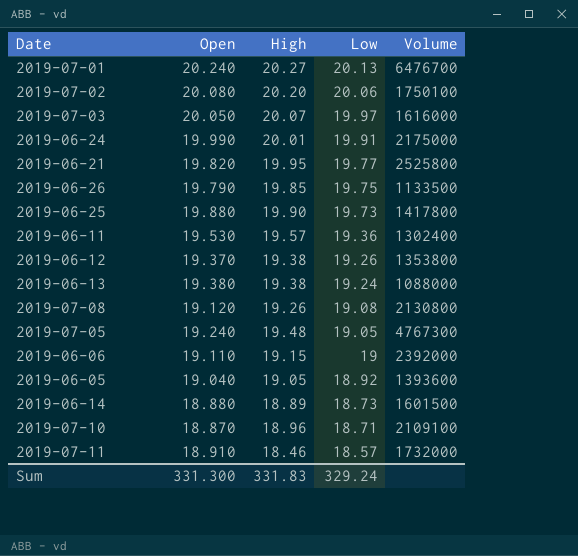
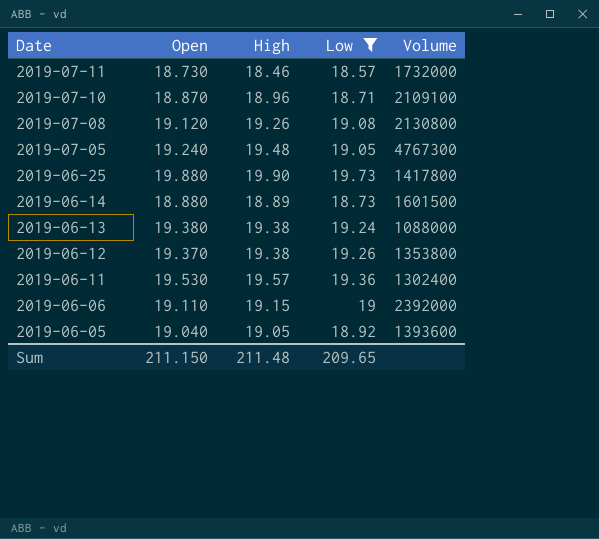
filter: none -> Low <= 19.73
row order: Low descending -> Date descending
2019-07-11 | Open: 18.910 -> 18.730
Sum | Open: 331.300 -> 211.150
Sum | High: 331.83 -> 211.48
Sum | Low: 329.24 -> 209.65

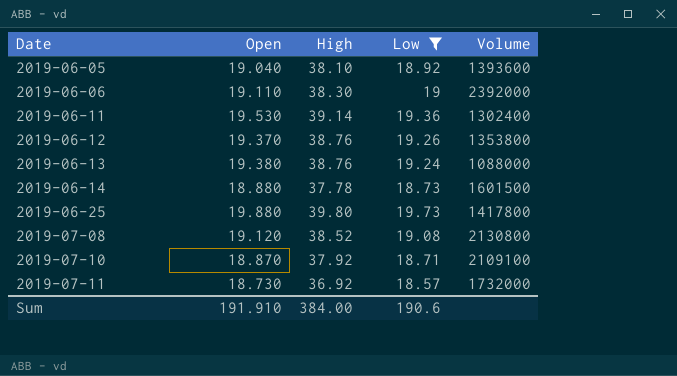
row order: Date descending -> Date ascending
row 2019-07-05: 19.240 | 19.48 | 19.05 | 4767300 -> none
2019-06-05 | High: 19.05 -> 38.10
2019-06-06 | High: 19.15 -> 38.30
2019-06-11 | High: 19.57 -> 39.14
2019-06-12 | High: 19.38 -> 38.76
2019-06-13 | High: 19.38 -> 38.76
2019-06-14 | High: 18.89 -> 37.78
2019-06-25 | High: 19.90 -> 39.80
2019-07-08 | High: 19.26 -> 38.52
2019-07-10 | High: 18.96 -> 37.92
2019-07-11 | High: 18.46 -> 36.92
Sum | Open: 211.150 -> 191.910
Sum | High: 211.48 -> 384.00
Sum | Low: 209.65 -> 190.6

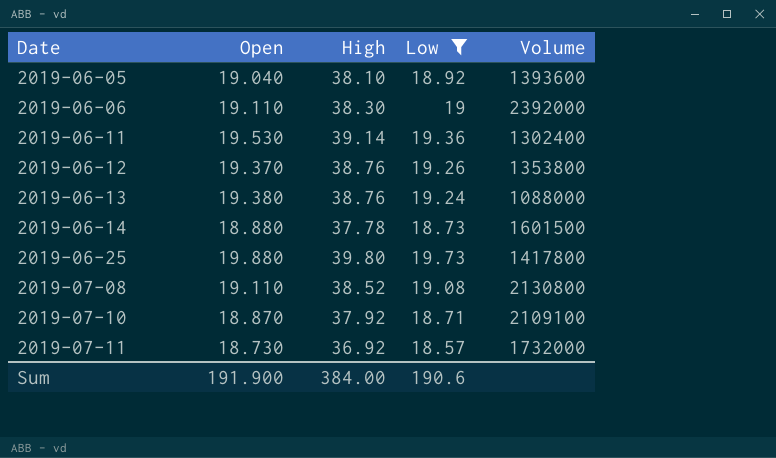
2019-07-08 | Open: 19.120 -> 19.110
Sum | Open: 191.910 -> 191.900

